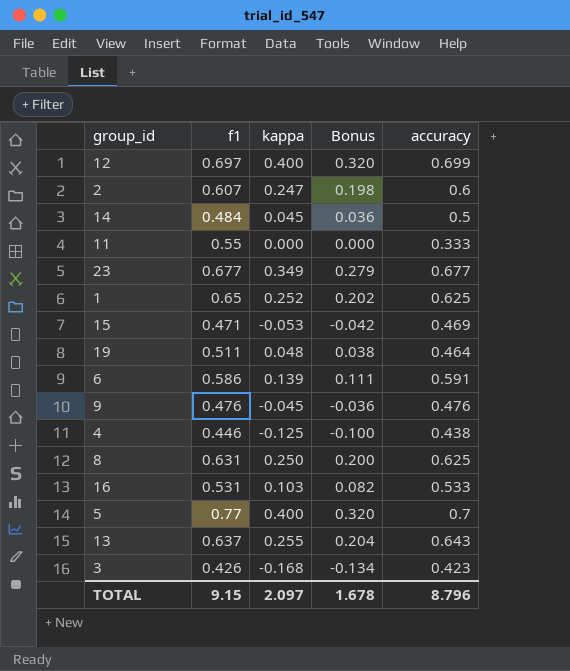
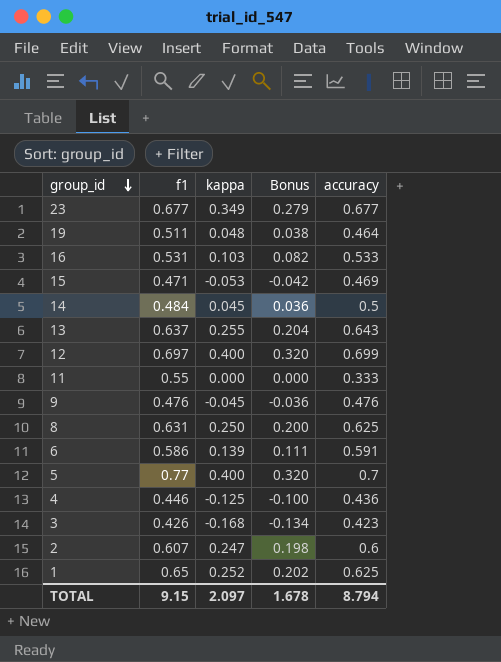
row order: none -> group_id descending
4 | accuracy: 0.438 -> 0.436
TOTAL | accuracy: 8.796 -> 8.794

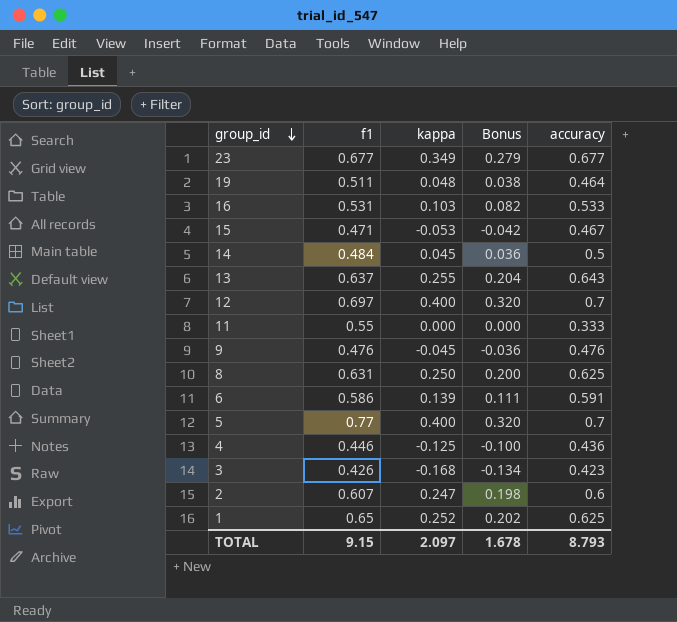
15 | accuracy: 0.469 -> 0.467
12 | accuracy: 0.699 -> 0.7
TOTAL | accuracy: 8.794 -> 8.793

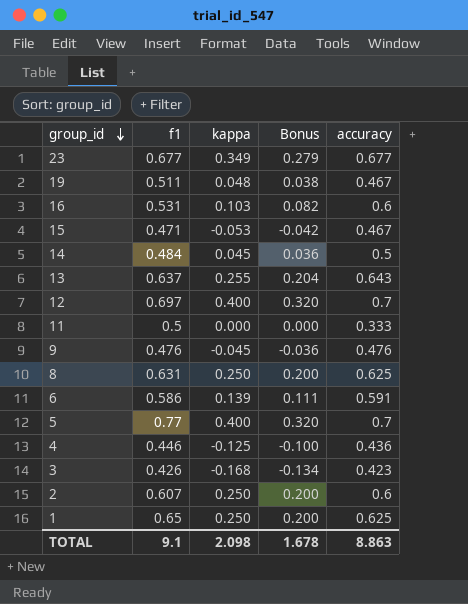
19 | accuracy: 0.464 -> 0.467
16 | accuracy: 0.533 -> 0.6
11 | f1: 0.55 -> 0.5
2 | kappa: 0.247 -> 0.250
2 | Bonus: 0.198 -> 0.200
1 | kappa: 0.252 -> 0.250
1 | Bonus: 0.202 -> 0.200
TOTAL | f1: 9.15 -> 9.1
TOTAL | kappa: 2.097 -> 2.098
TOTAL | accuracy: 8.793 -> 8.863

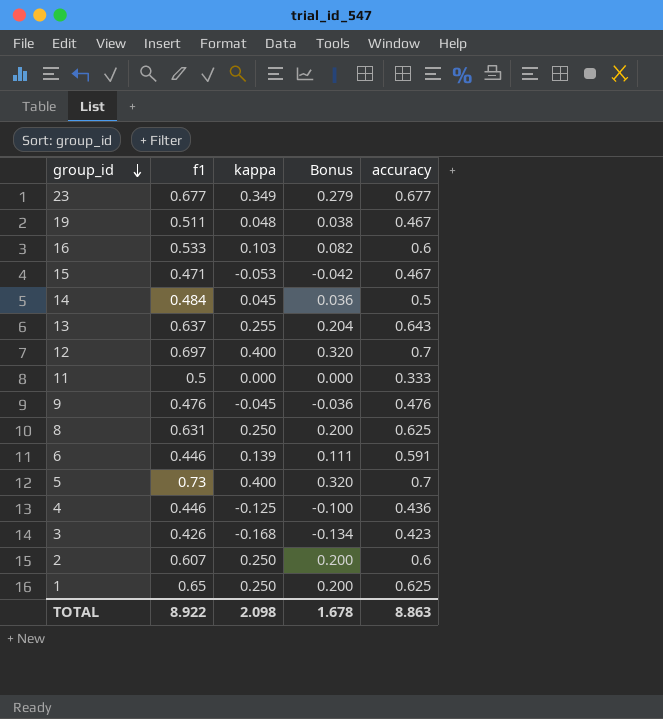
16 | f1: 0.531 -> 0.533
6 | f1: 0.586 -> 0.446
5 | f1: 0.77 -> 0.73
TOTAL | f1: 9.1 -> 8.922

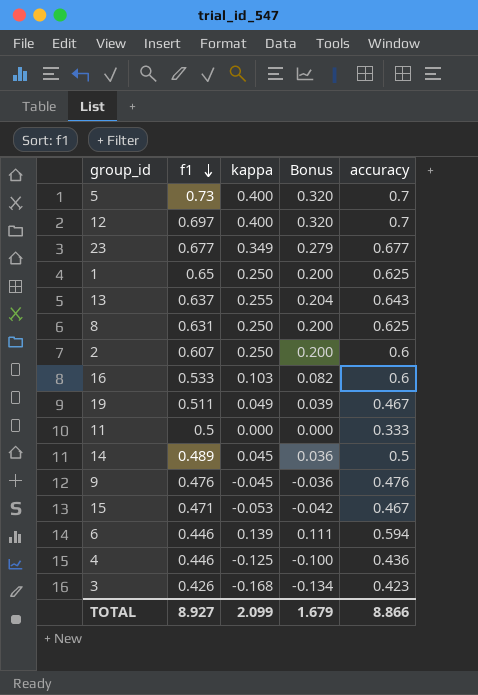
row order: group_id descending -> f1 descending
19 | kappa: 0.048 -> 0.049
19 | Bonus: 0.038 -> 0.039
14 | f1: 0.484 -> 0.489
6 | accuracy: 0.591 -> 0.594
TOTAL | f1: 8.922 -> 8.927
TOTAL | kappa: 2.098 -> 2.099
TOTAL | Bonus: 1.678 -> 1.679
TOTAL | accuracy: 8.863 -> 8.866

